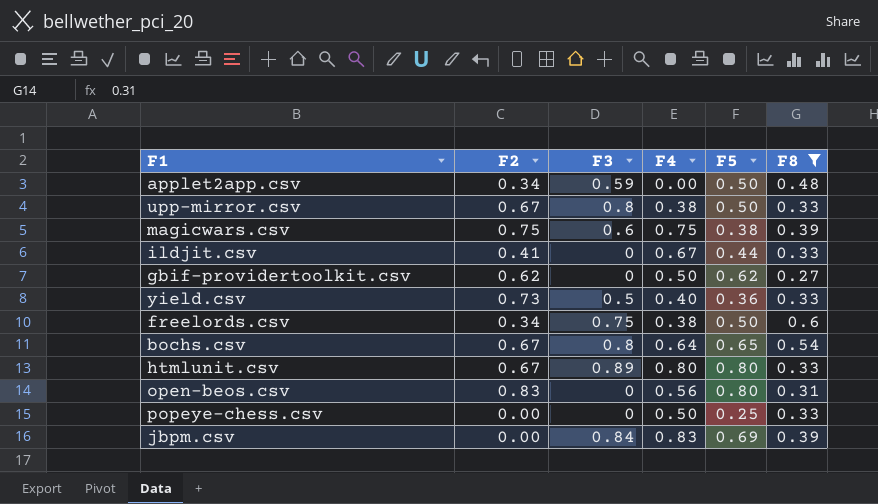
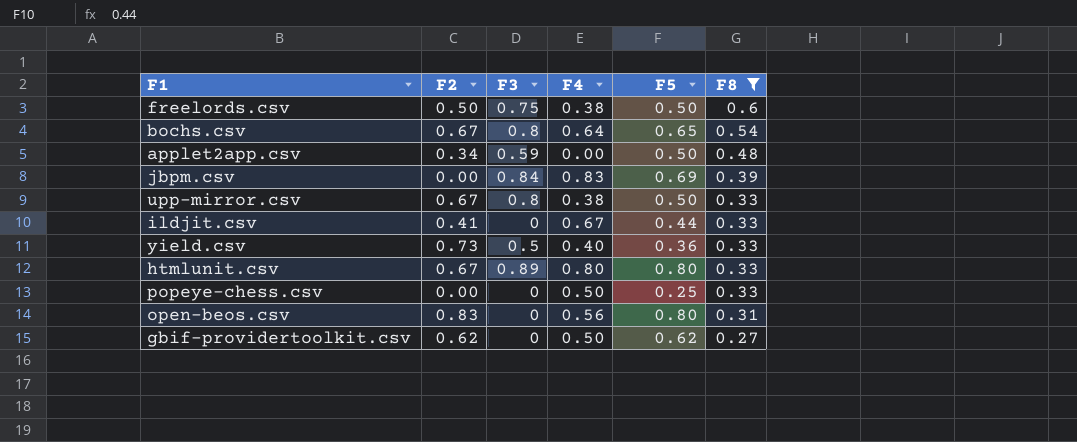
row order: none -> F8 descending
row magicwars.csv: 0.75 | 0.6 | 0.75 | 0.38 | 0.39 -> none
freelords.csv | F2: 0.34 -> 0.50

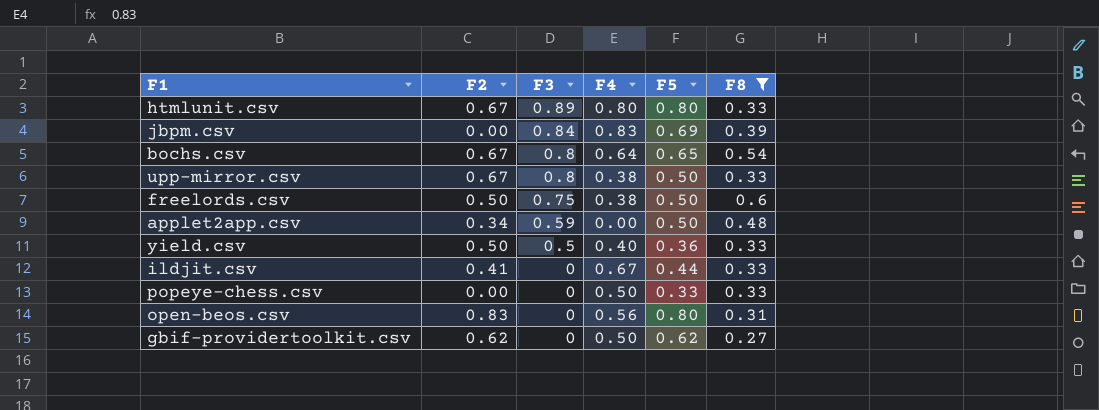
row order: F8 descending -> F3 descending
yield.csv | F2: 0.73 -> 0.50
popeye-chess.csv | F5: 0.25 -> 0.33

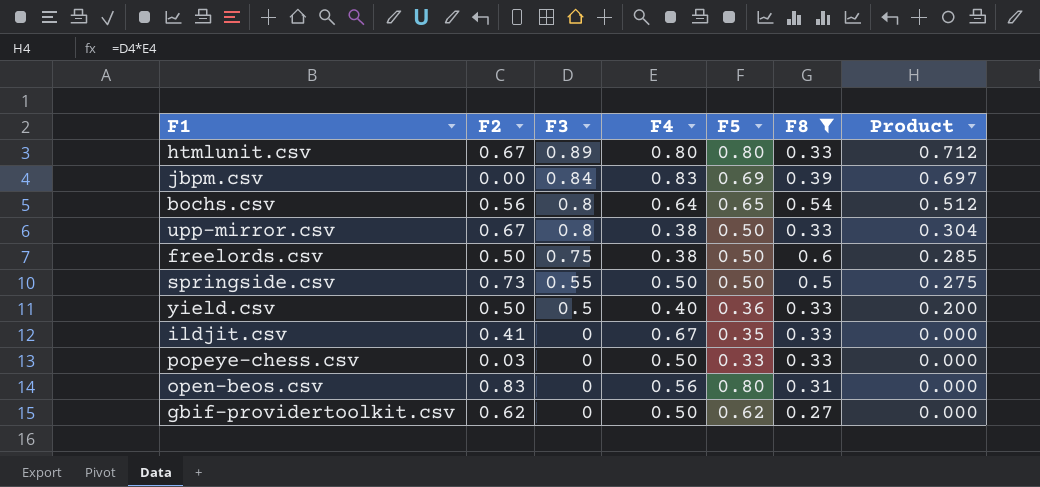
column Product | formula: none -> [F3] * [F4]
row applet2app.csv: 0.34 | 0.59 | 0.00 | 0.50 | 0.48 -> none
bochs.csv | F2: 0.67 -> 0.56
row springside.csv: none -> 0.73 | 0.55 | 0.50 | 0.50 | 0.5 | 0.275
ildjit.csv | F5: 0.44 -> 0.35
popeye-chess.csv | F2: 0.00 -> 0.03

